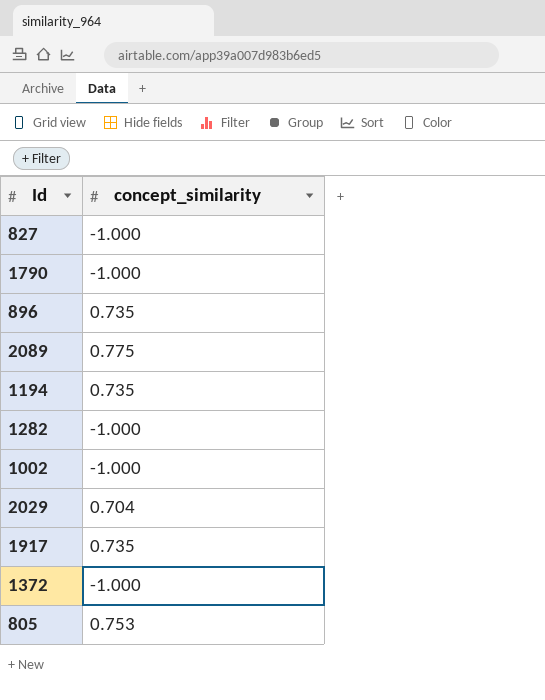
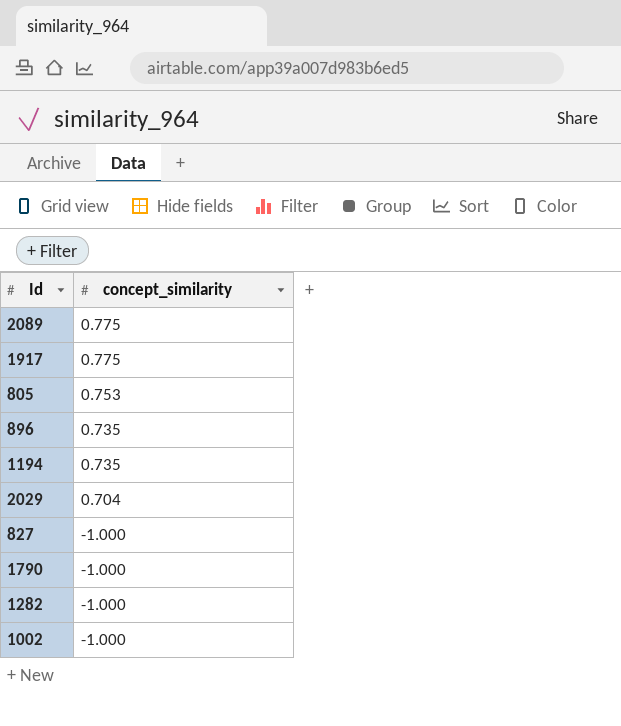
row order: none -> concept_similarity descending
row 1372: -1.000 -> none
1917 | concept_similarity: 0.735 -> 0.775

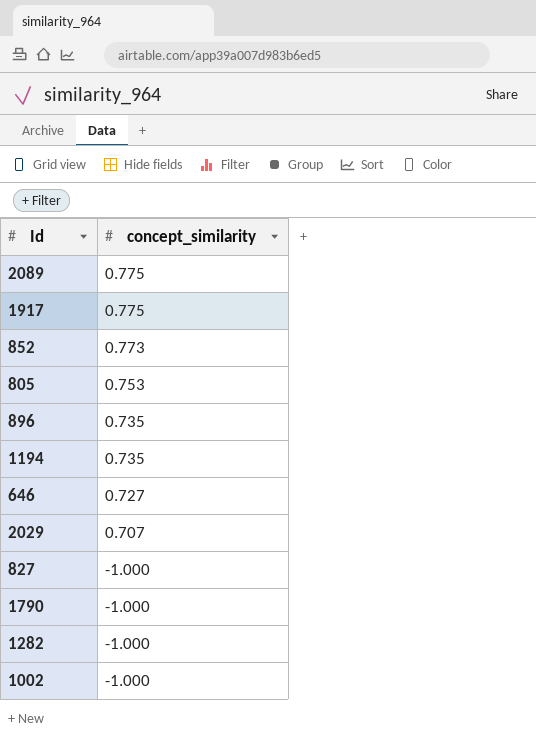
row 852: none -> 0.773
row 646: none -> 0.727
2029 | concept_similarity: 0.704 -> 0.707

